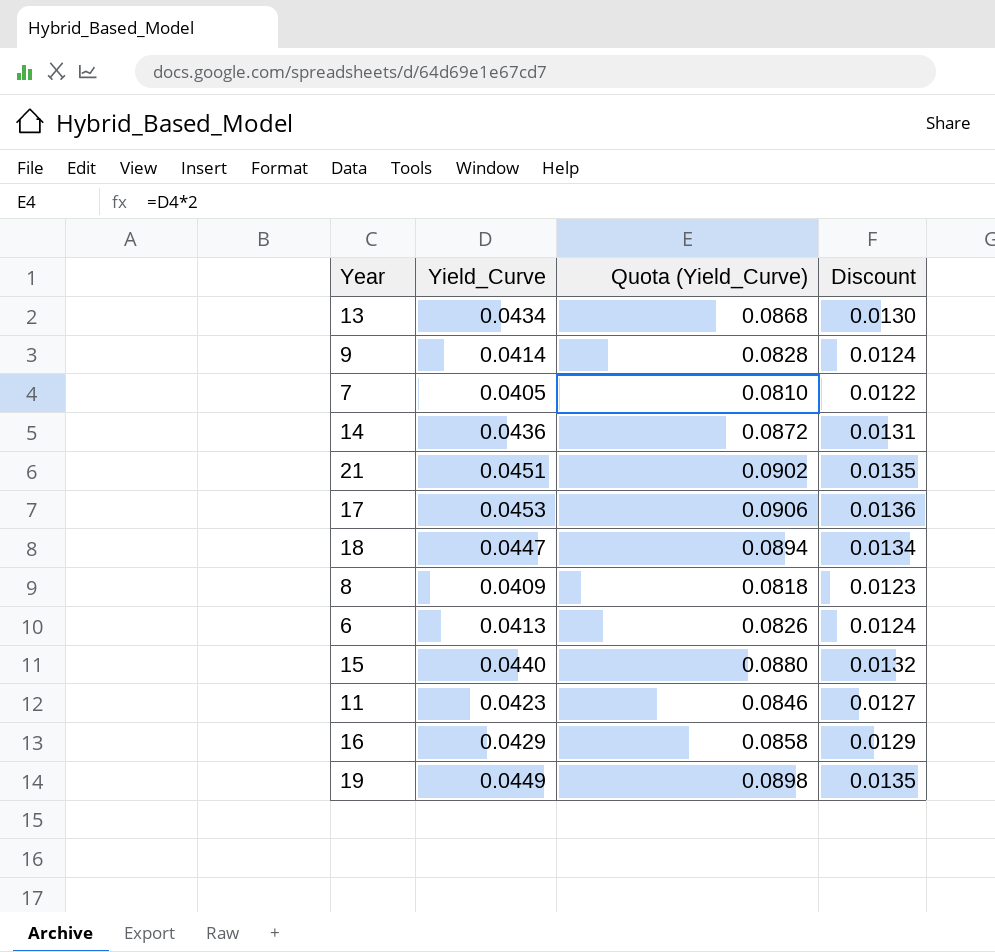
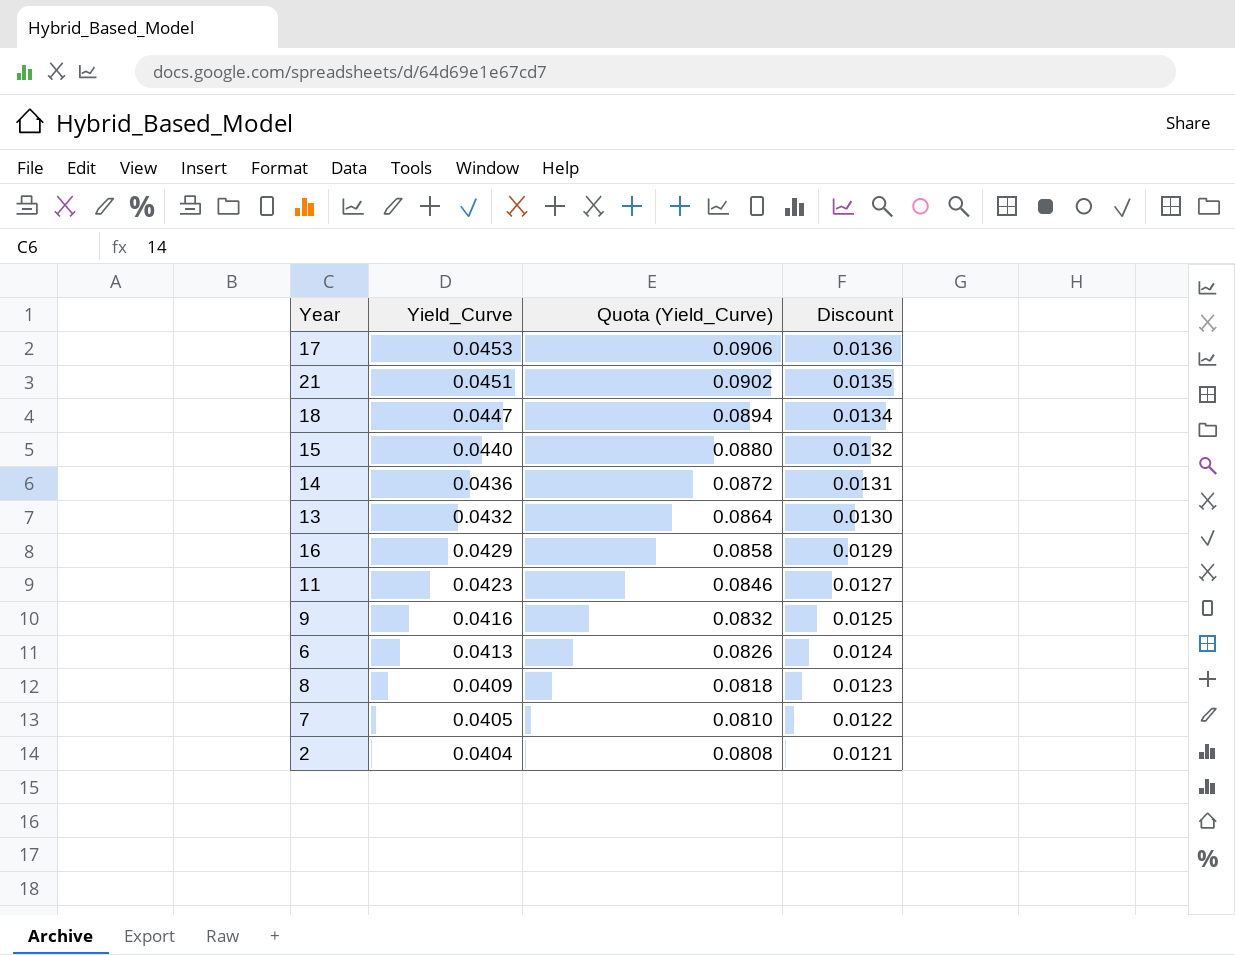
row order: none -> Yield_Curve descending
row 19: 0.0449 | 0.0898 | 0.0135 -> none
13 | Yield_Curve: 0.0434 -> 0.0432
13 | Quota (Yield_Curve): 0.0868 -> 0.0864
9 | Yield_Curve: 0.0414 -> 0.0416
9 | Quota (Yield_Curve): 0.0828 -> 0.0832
9 | Discount: 0.0124 -> 0.0125
row 2: none -> 0.0404 | 0.0808 | 0.0121

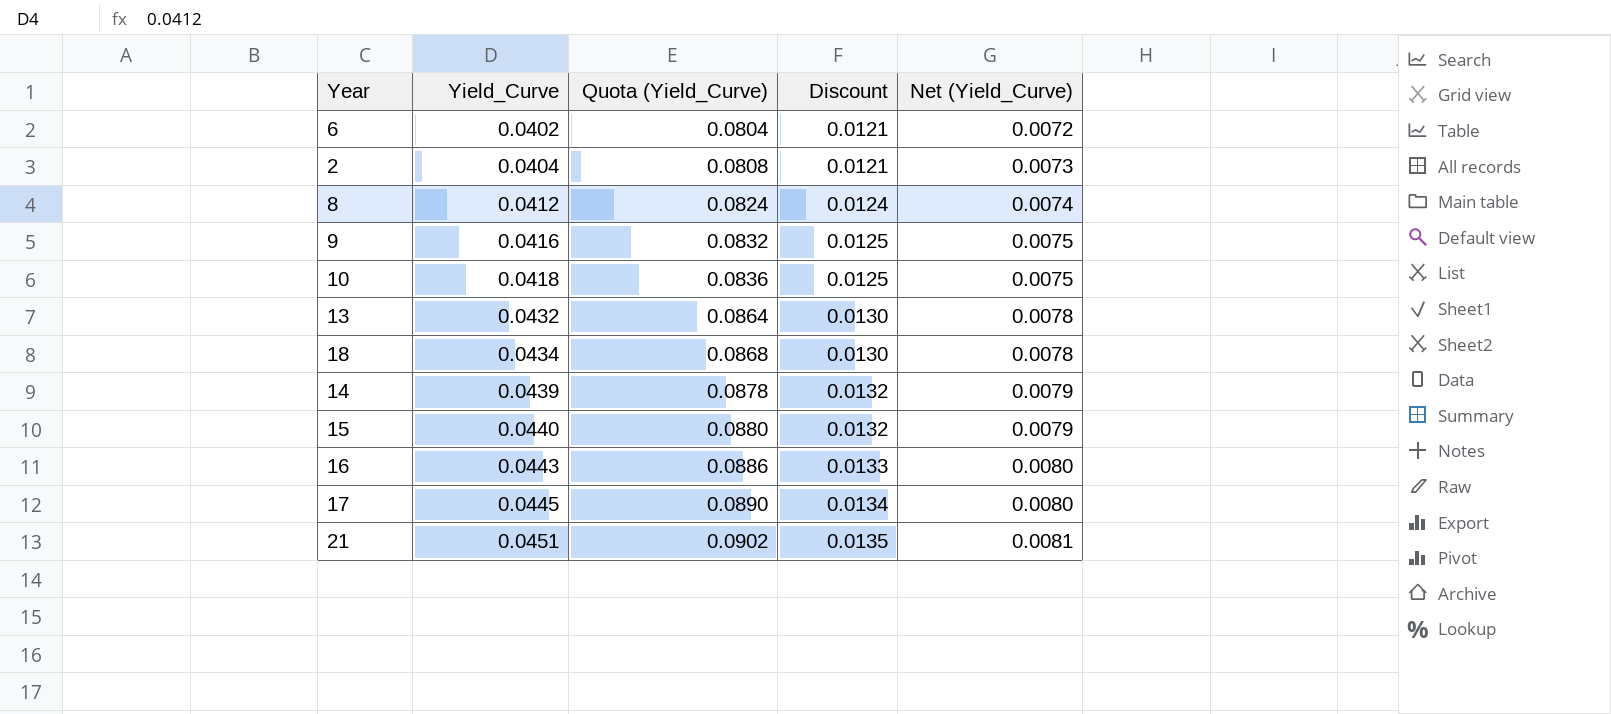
row order: Yield_Curve descending -> Yield_Curve ascending
column Net (Yield_Curve) | formula: none -> [Yield_Curve] * 0.18
row 11: 0.0423 | 0.0846 | 0.0127 -> none
row 7: 0.0405 | 0.0810 | 0.0122 -> none
6 | Yield_Curve: 0.0413 -> 0.0402
6 | Quota (Yield_Curve): 0.0826 -> 0.0804
6 | Discount: 0.0124 -> 0.0121
8 | Yield_Curve: 0.0409 -> 0.0412
8 | Quota (Yield_Curve): 0.0818 -> 0.0824
8 | Discount: 0.0123 -> 0.0124
row 10: none -> 0.0418 | 0.0836 | 0.0125 | 0.0075
18 | Yield_Curve: 0.0447 -> 0.0434
18 | Quota (Yield_Curve): 0.0894 -> 0.0868
18 | Discount: 0.0134 -> 0.0130
14 | Yield_Curve: 0.0436 -> 0.0439
14 | Quota (Yield_Curve): 0.0872 -> 0.0878
14 | Discount: 0.0131 -> 0.0132
16 | Yield_Curve: 0.0429 -> 0.0443
16 | Quota (Yield_Curve): 0.0858 -> 0.0886
16 | Discount: 0.0129 -> 0.0133
17 | Yield_Curve: 0.0453 -> 0.0445
17 | Quota (Yield_Curve): 0.0906 -> 0.0890
17 | Discount: 0.0136 -> 0.0134

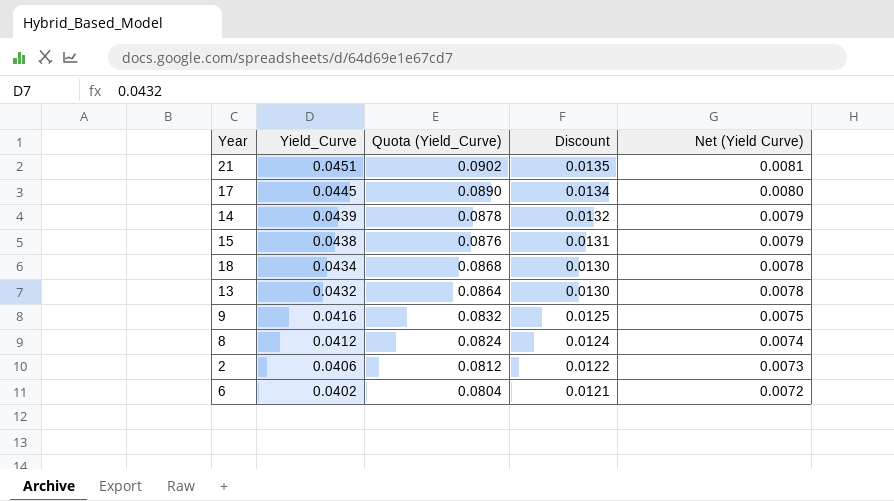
row order: Yield_Curve ascending -> Yield_Curve descending
column name: Net (Yield_Curve) -> Net (Yield Curve)
row 10: 0.0418 | 0.0836 | 0.0125 | 0.0075 -> none
row 16: 0.0443 | 0.0886 | 0.0133 | 0.0080 -> none
15 | Yield_Curve: 0.0440 -> 0.0438
15 | Quota (Yield_Curve): 0.0880 -> 0.0876
15 | Discount: 0.0132 -> 0.0131
2 | Yield_Curve: 0.0404 -> 0.0406
2 | Quota (Yield_Curve): 0.0808 -> 0.0812
2 | Discount: 0.0121 -> 0.0122

